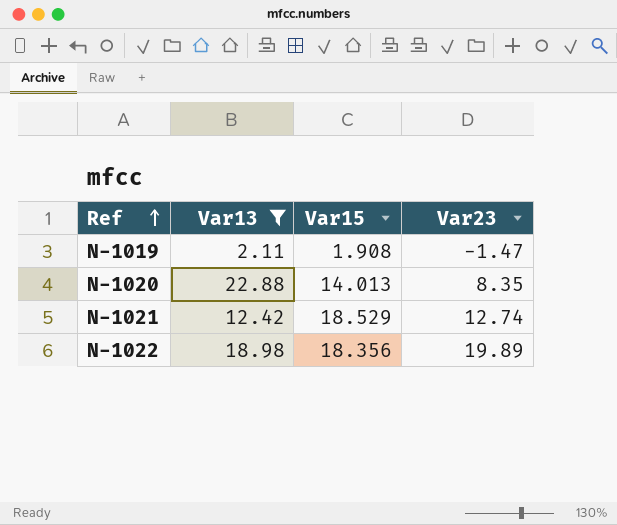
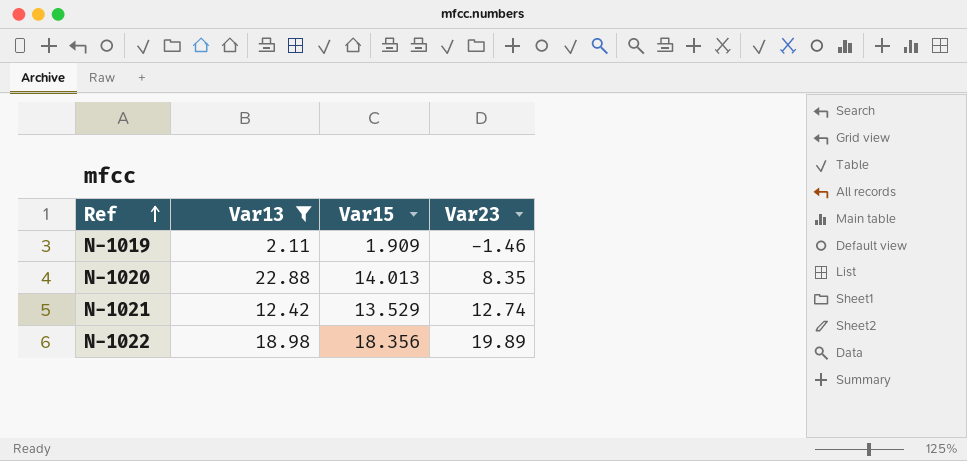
N-1019 | Var15: 1.908 -> 1.909
N-1019 | Var23: -1.47 -> -1.46
N-1021 | Var15: 18.529 -> 13.529

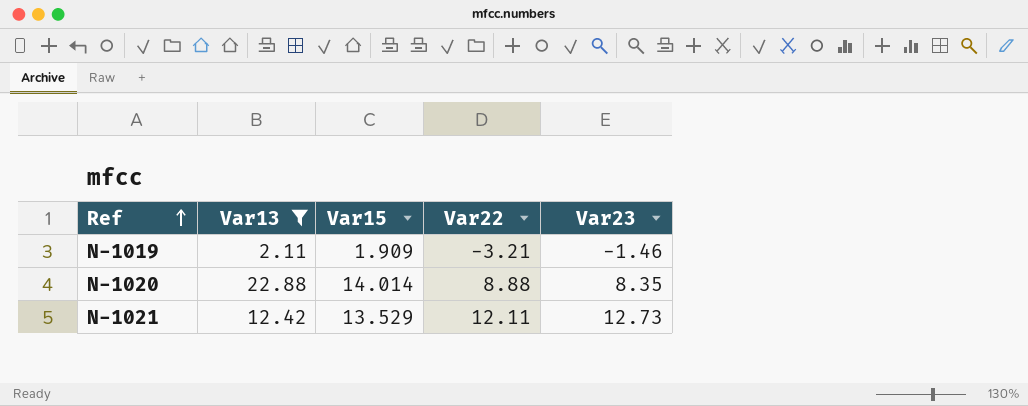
column Var22 | position: none -> 4
row N-1022: 18.98 | 18.356 | 19.89 -> none
N-1020 | Var15: 14.013 -> 14.014
N-1021 | Var23: 12.74 -> 12.73

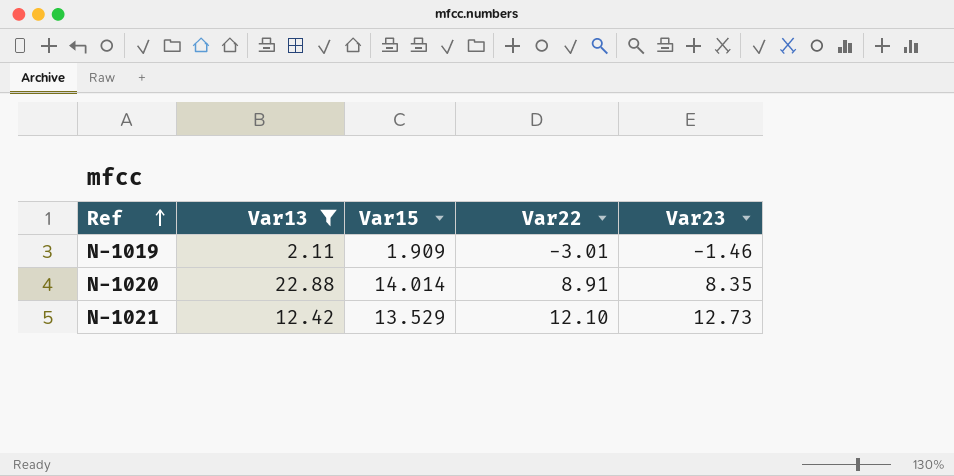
N-1019 | Var22: -3.21 -> -3.01
N-1020 | Var22: 8.88 -> 8.91
N-1021 | Var22: 12.11 -> 12.10

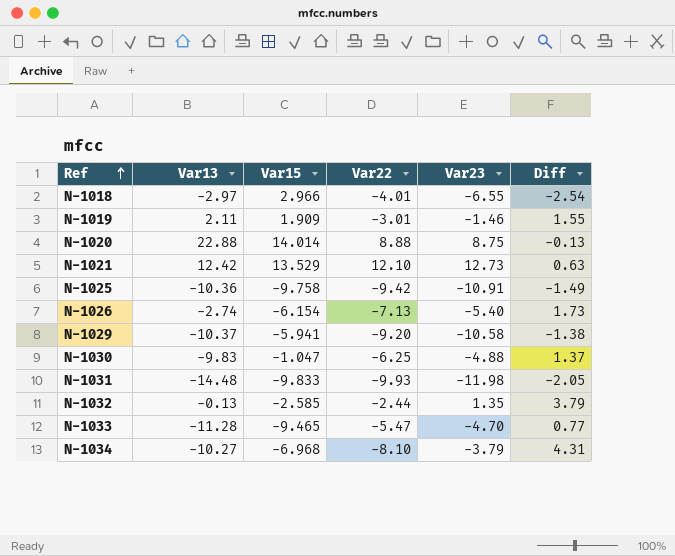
filter: Var13 >= 2.11 -> none
column Diff | formula: none -> [Var23] - [Var22]
N-1020 | Var22: 8.91 -> 8.88
N-1020 | Var23: 8.35 -> 8.75

